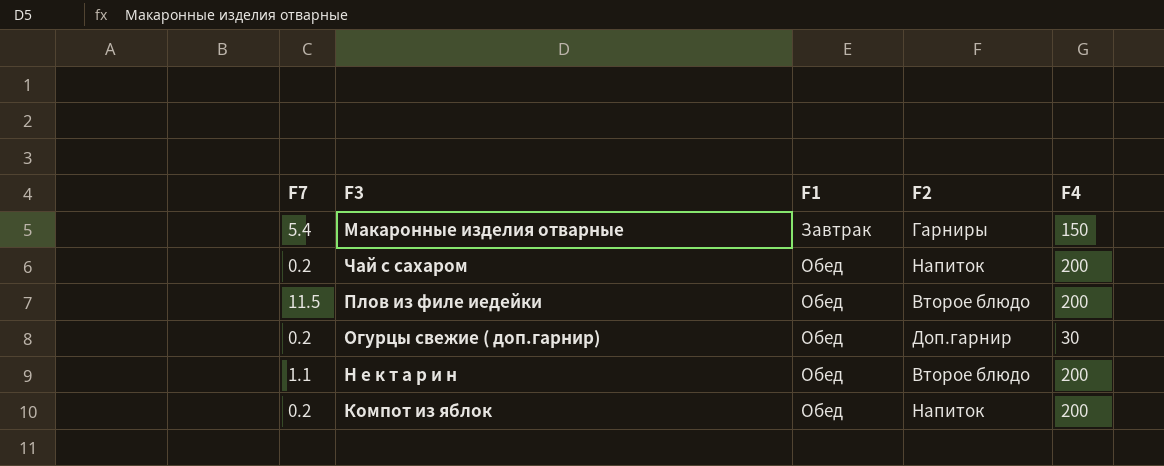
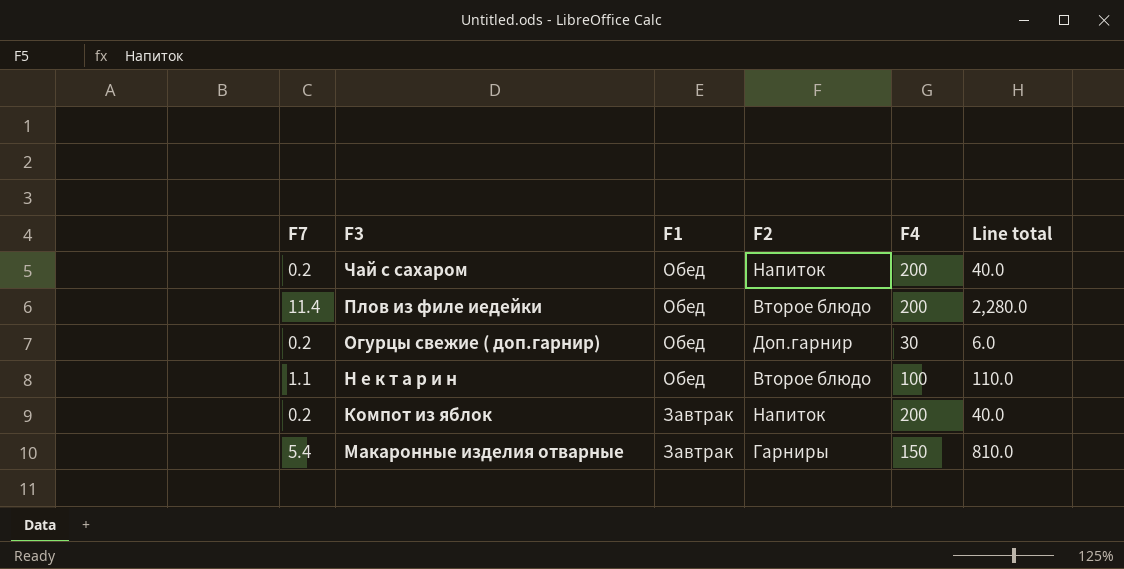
row order: F1 ascending -> F1 descending
column Line total | formula: none -> [F7] * [F4]
Плов из филе иедейки | F7: 11.5 -> 11.4
Н е к т а р и н | F4: 200 -> 100
Компот из яблок | F1: Обед -> Завтрак

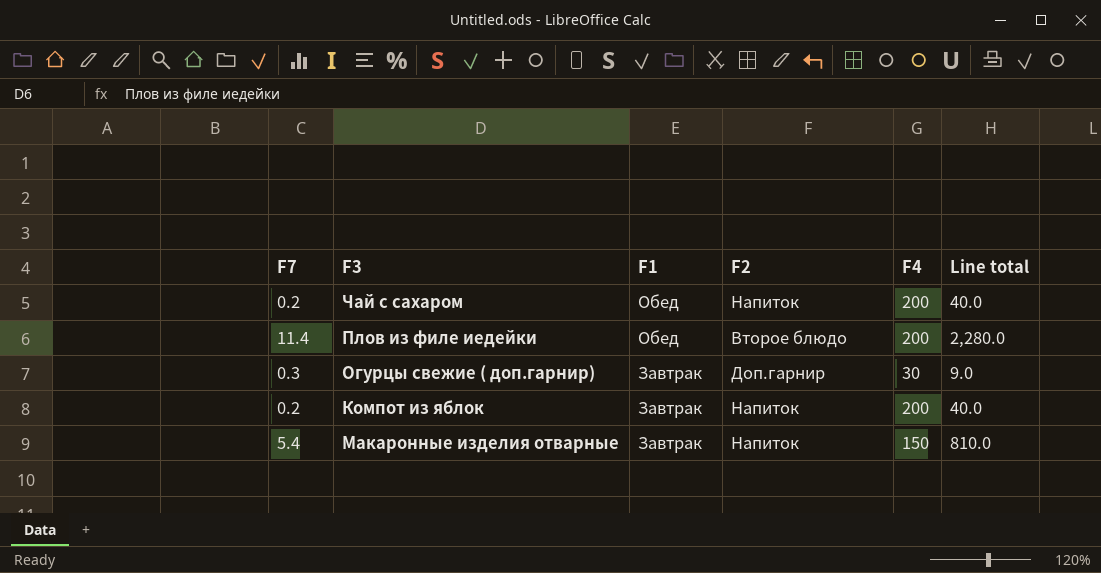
row Н е к т а р и н: 1.1 | Обед | Второе блюдо | 100 | 110.0 -> none
Огурцы свежие ( доп.гарнир) | F7: 0.2 -> 0.3
Огурцы свежие ( доп.гарнир) | F1: Обед -> Завтрак
Огурцы свежие ( доп.гарнир) | Line total: 6.0 -> 9.0
Макаронные изделия отварные | F2: Гарниры -> Напиток

